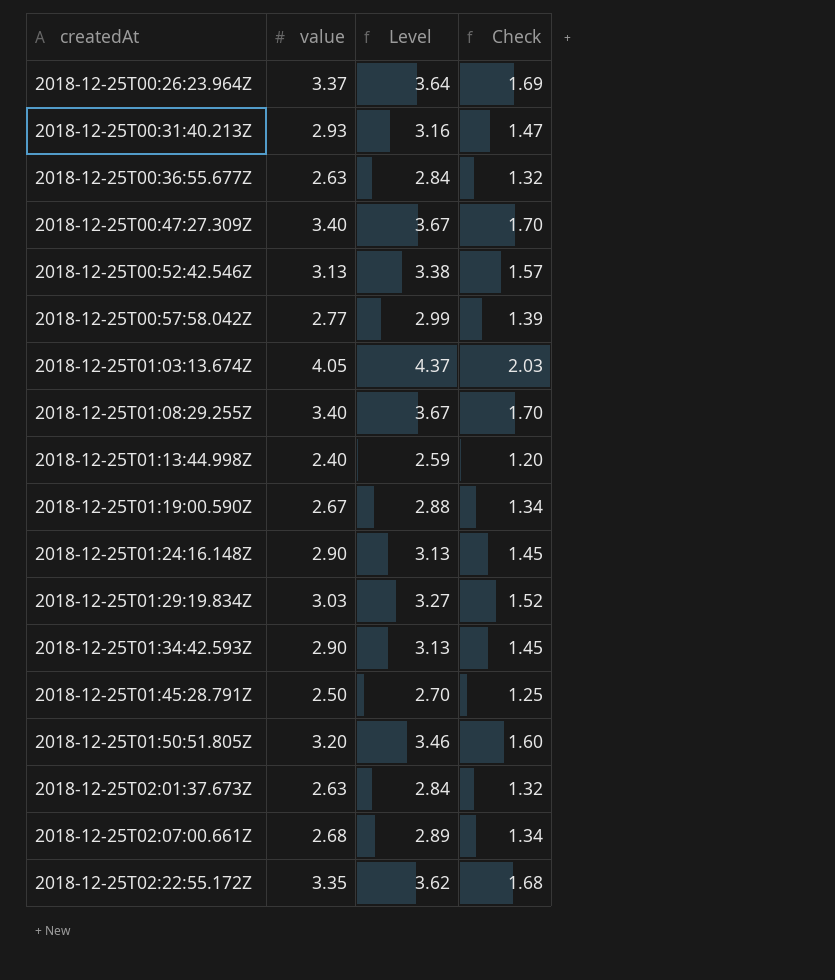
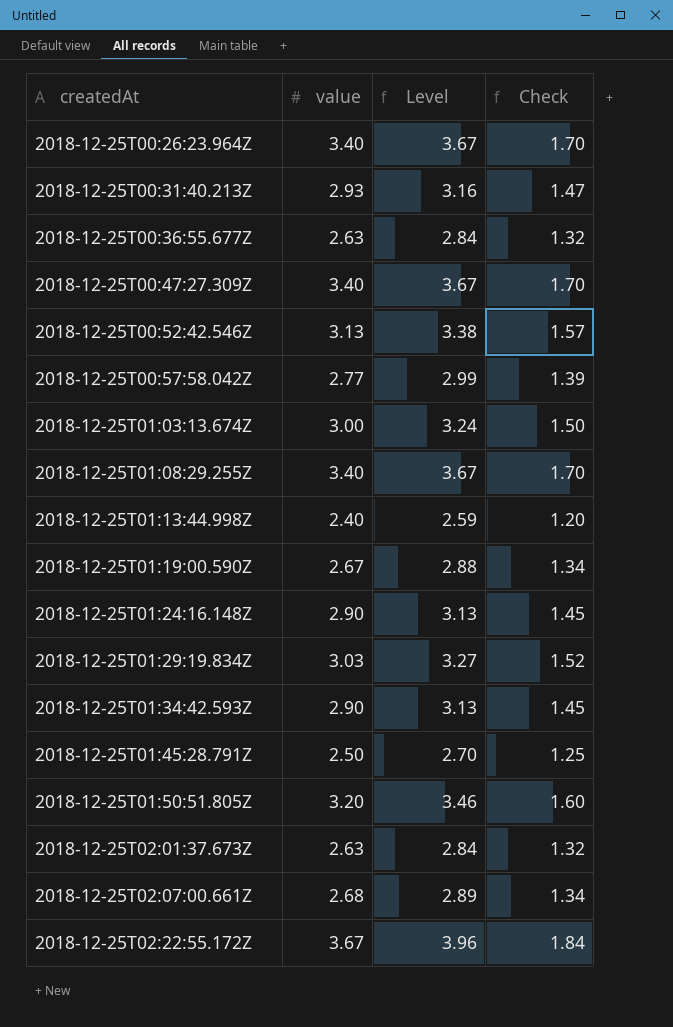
2018-12-25T00:26:23.964Z | value: 3.37 -> 3.40
2018-12-25T00:26:23.964Z | Level: 3.64 -> 3.67
2018-12-25T00:26:23.964Z | Check: 1.69 -> 1.70
2018-12-25T01:03:13.674Z | value: 4.05 -> 3.00
2018-12-25T01:03:13.674Z | Level: 4.37 -> 3.24
2018-12-25T01:03:13.674Z | Check: 2.03 -> 1.50
2018-12-25T02:22:55.172Z | value: 3.35 -> 3.67
2018-12-25T02:22:55.172Z | Level: 3.62 -> 3.96
2018-12-25T02:22:55.172Z | Check: 1.68 -> 1.84

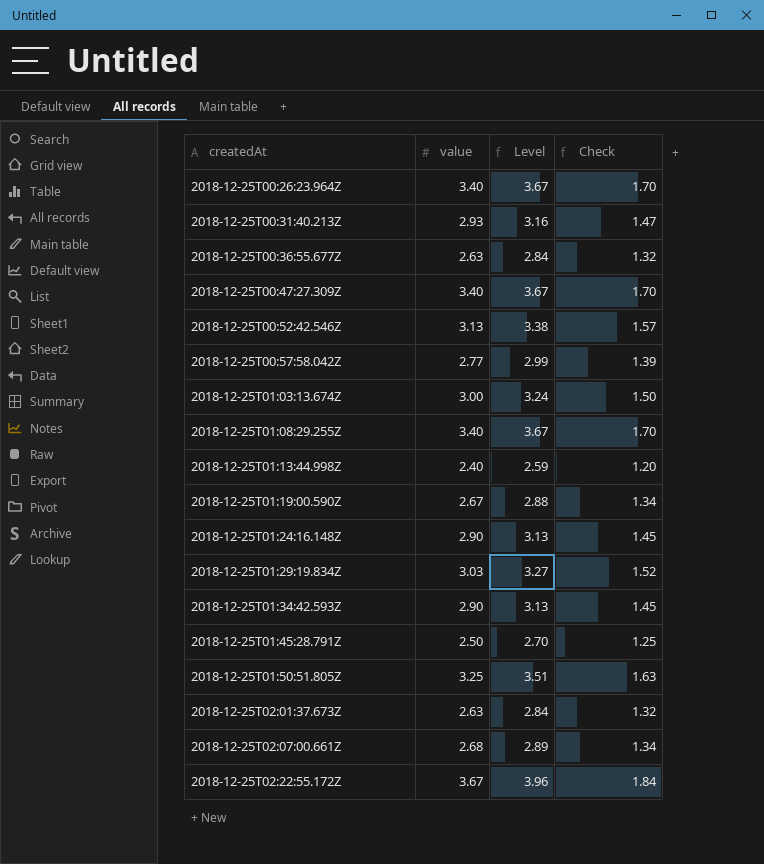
2018-12-25T01:50:51.805Z | value: 3.20 -> 3.25
2018-12-25T01:50:51.805Z | Level: 3.46 -> 3.51
2018-12-25T01:50:51.805Z | Check: 1.60 -> 1.63

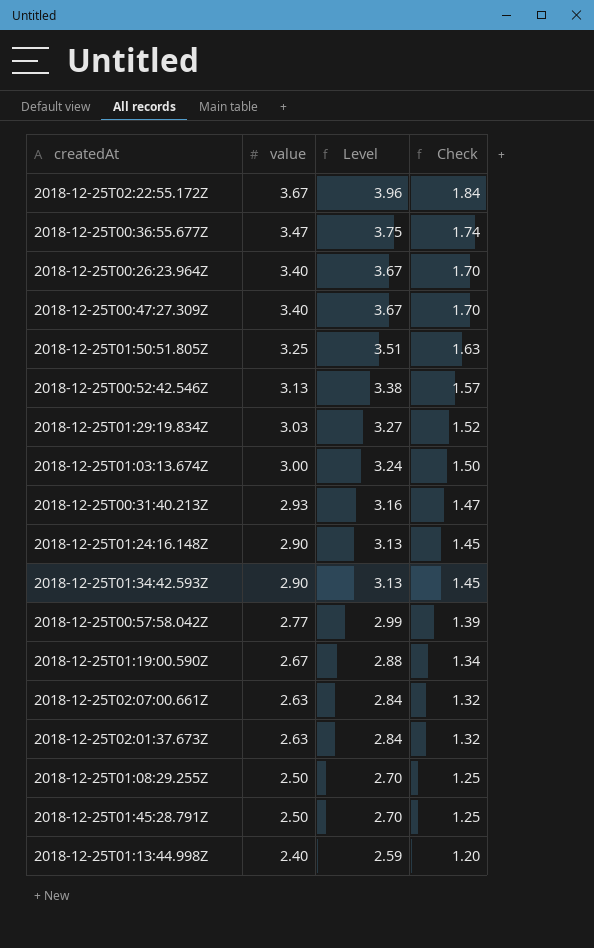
row order: createdAt ascending -> value descending
2018-12-25T00:36:55.677Z | value: 2.63 -> 3.47
2018-12-25T00:36:55.677Z | Level: 2.84 -> 3.75
2018-12-25T00:36:55.677Z | Check: 1.32 -> 1.74
2018-12-25T02:07:00.661Z | value: 2.68 -> 2.63
2018-12-25T02:07:00.661Z | Level: 2.89 -> 2.84
2018-12-25T02:07:00.661Z | Check: 1.34 -> 1.32
2018-12-25T01:08:29.255Z | value: 3.40 -> 2.50
2018-12-25T01:08:29.255Z | Level: 3.67 -> 2.70
2018-12-25T01:08:29.255Z | Check: 1.70 -> 1.25

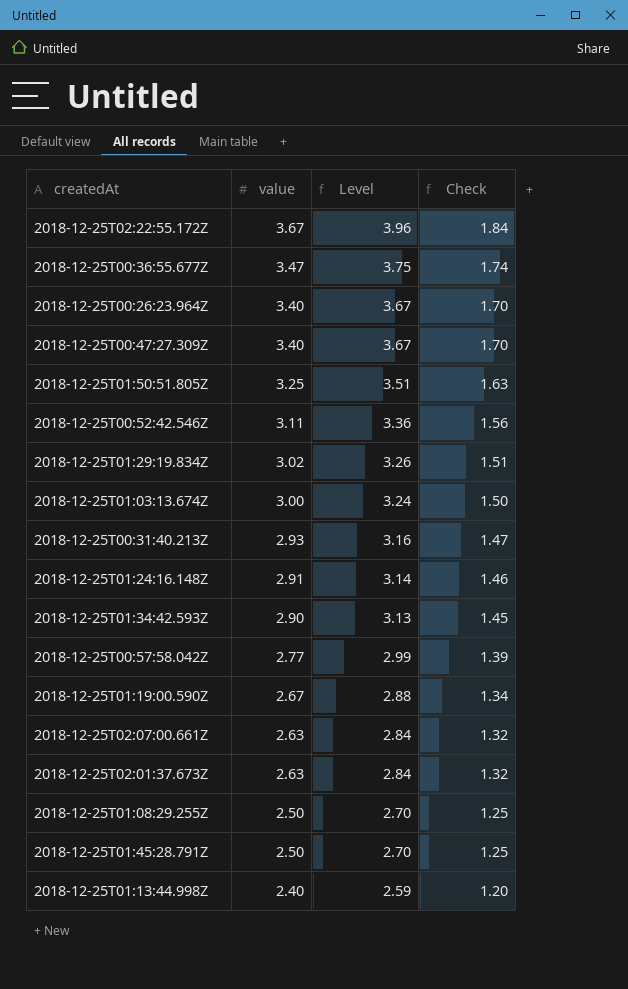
2018-12-25T00:52:42.546Z | value: 3.13 -> 3.11
2018-12-25T00:52:42.546Z | Level: 3.38 -> 3.36
2018-12-25T00:52:42.546Z | Check: 1.57 -> 1.56
2018-12-25T01:29:19.834Z | value: 3.03 -> 3.02
2018-12-25T01:29:19.834Z | Level: 3.27 -> 3.26
2018-12-25T01:29:19.834Z | Check: 1.52 -> 1.51
2018-12-25T01:24:16.148Z | value: 2.90 -> 2.91
2018-12-25T01:24:16.148Z | Level: 3.13 -> 3.14
2018-12-25T01:24:16.148Z | Check: 1.45 -> 1.46

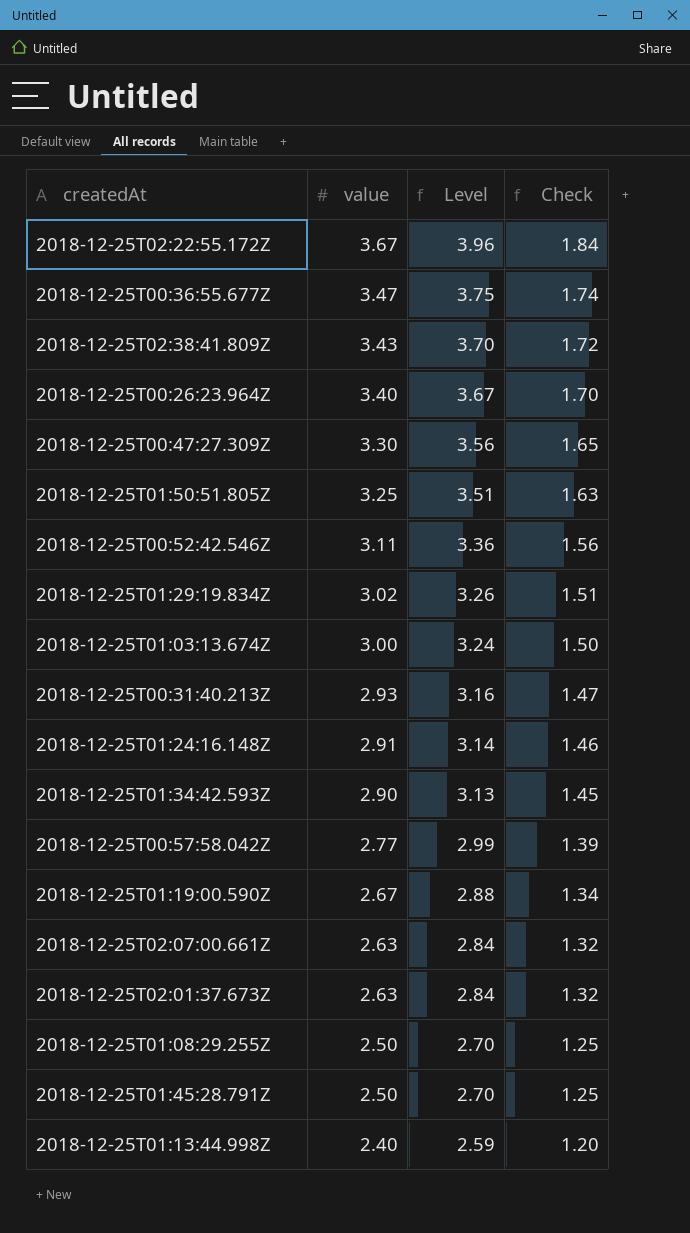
row 2018-12-25T02:38:41.809Z: none -> 3.43 | 3.70 | 1.72
2018-12-25T00:47:27.309Z | value: 3.40 -> 3.30
2018-12-25T00:47:27.309Z | Level: 3.67 -> 3.56
2018-12-25T00:47:27.309Z | Check: 1.70 -> 1.65

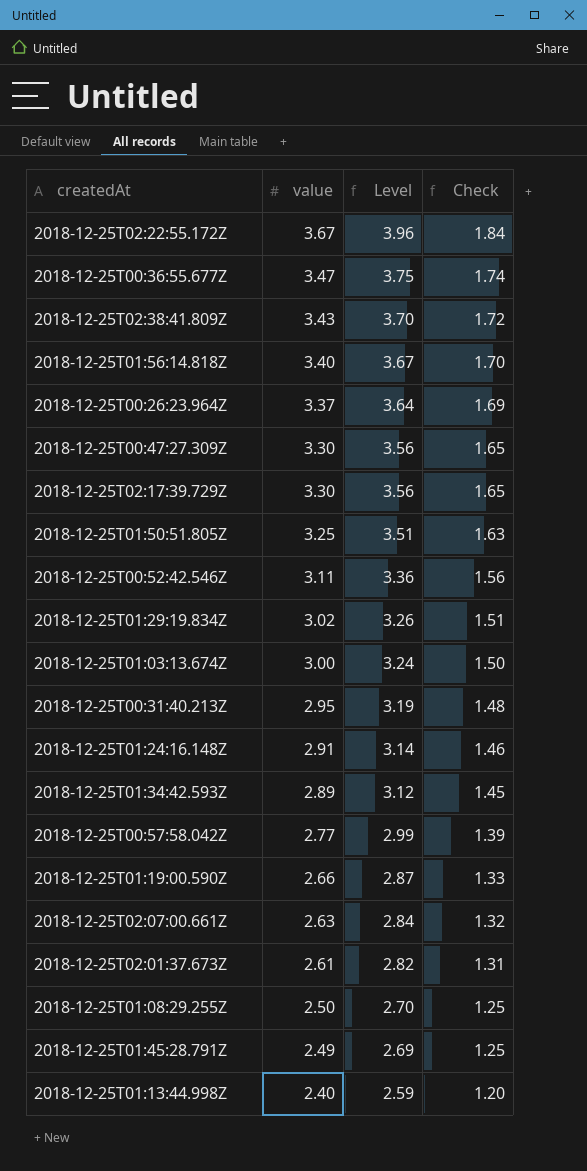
row 2018-12-25T01:56:14.818Z: none -> 3.40 | 3.67 | 1.70
2018-12-25T00:26:23.964Z | value: 3.40 -> 3.37
2018-12-25T00:26:23.964Z | Level: 3.67 -> 3.64
2018-12-25T00:26:23.964Z | Check: 1.70 -> 1.69
row 2018-12-25T02:17:39.729Z: none -> 3.30 | 3.56 | 1.65
2018-12-25T00:31:40.213Z | value: 2.93 -> 2.95
2018-12-25T00:31:40.213Z | Level: 3.16 -> 3.19
2018-12-25T00:31:40.213Z | Check: 1.47 -> 1.48
2018-12-25T01:34:42.593Z | value: 2.90 -> 2.89
2018-12-25T01:34:42.593Z | Level: 3.13 -> 3.12
2018-12-25T01:19:00.590Z | value: 2.67 -> 2.66
2018-12-25T01:19:00.590Z | Level: 2.88 -> 2.87
2018-12-25T01:19:00.590Z | Check: 1.34 -> 1.33
2018-12-25T02:01:37.673Z | value: 2.63 -> 2.61
2018-12-25T02:01:37.673Z | Level: 2.84 -> 2.82
2018-12-25T02:01:37.673Z | Check: 1.32 -> 1.31
2018-12-25T01:45:28.791Z | value: 2.50 -> 2.49
2018-12-25T01:45:28.791Z | Level: 2.70 -> 2.69

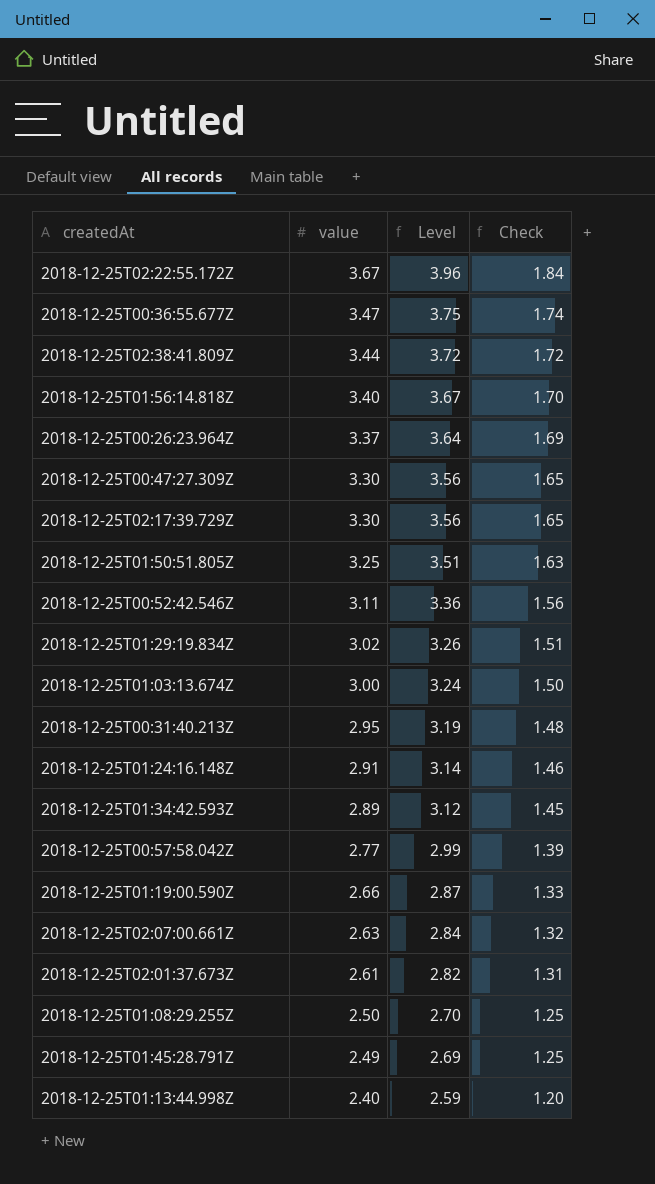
2018-12-25T02:38:41.809Z | value: 3.43 -> 3.44
2018-12-25T02:38:41.809Z | Level: 3.70 -> 3.72

